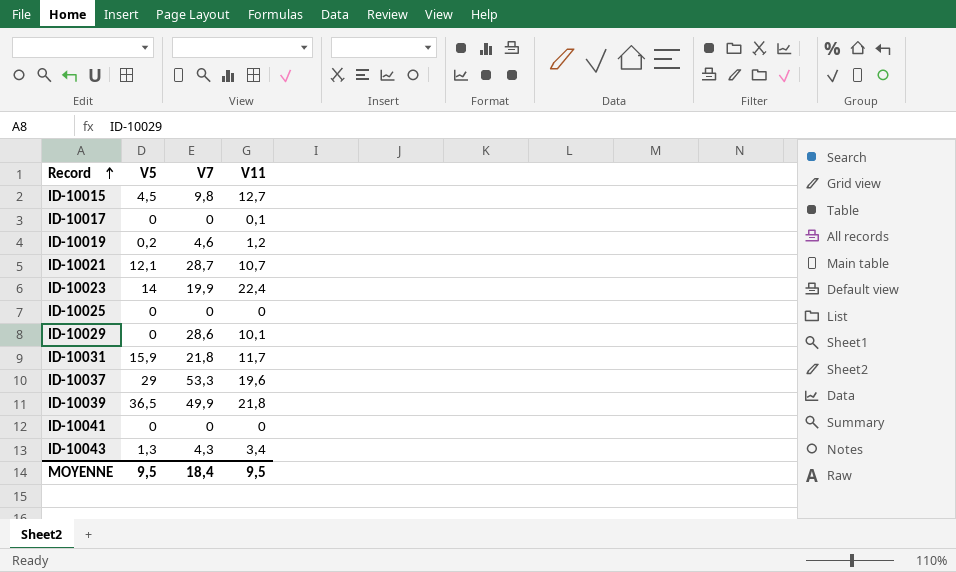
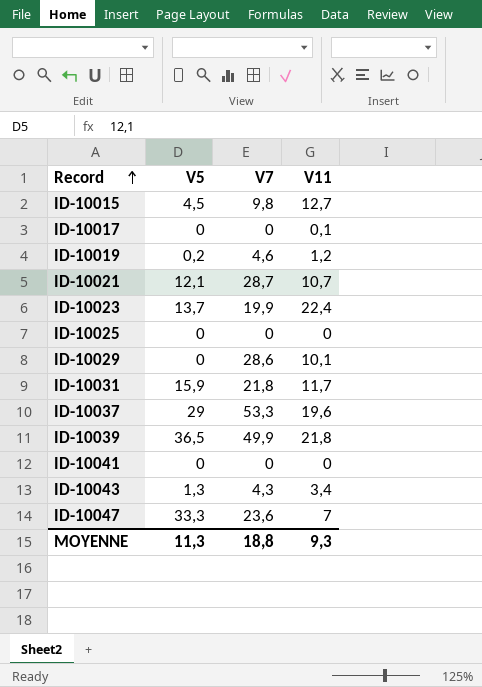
ID-10023 | V5: 14 -> 13,7
row ID-10047: none -> 33,3 | 23,6 | 7
MOYENNE | V5: 9,5 -> 11,3
MOYENNE | V7: 18,4 -> 18,8
MOYENNE | V11: 9,5 -> 9,3

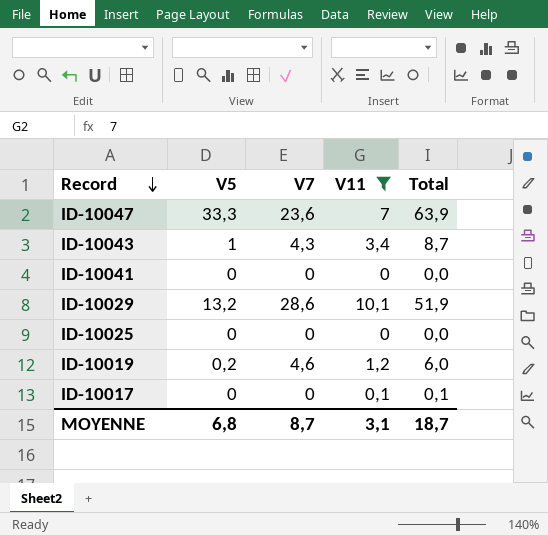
filter: none -> V11 <= 10,1
row order: Record ascending -> Record descending
column Total | formula: none -> [V5] + [V7] + [V11]
ID-10043 | V5: 1,3 -> 1
ID-10029 | V5: 0 -> 13,2
MOYENNE | V5: 11,3 -> 6,8
MOYENNE | V7: 18,8 -> 8,7
MOYENNE | V11: 9,3 -> 3,1

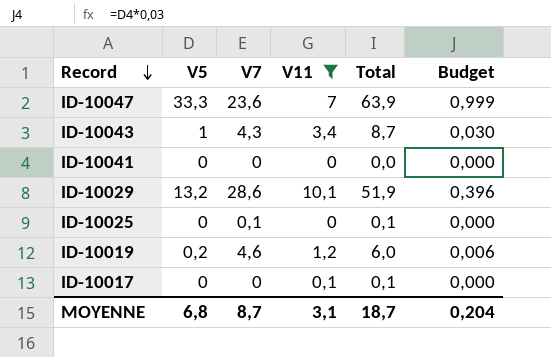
column Budget | formula: none -> [V5] * 0,03
ID-10025 | V7: 0 -> 0,1
ID-10025 | Total: 0,0 -> 0,1

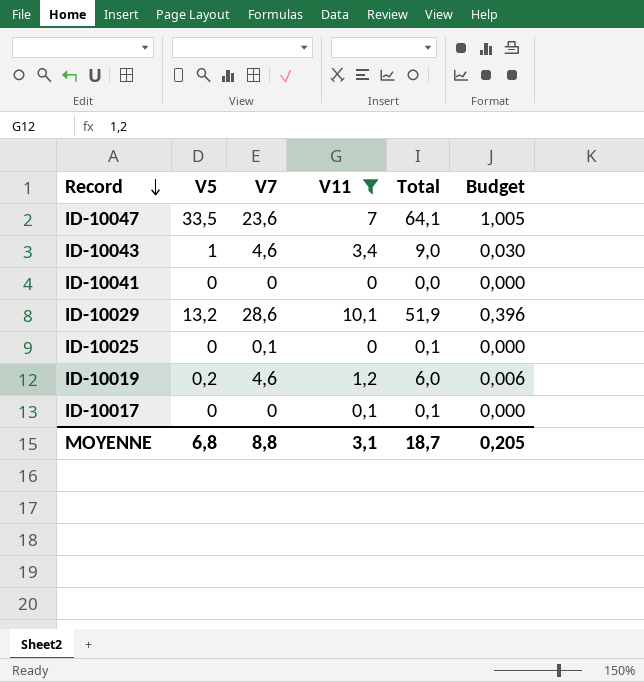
ID-10047 | V5: 33,3 -> 33,5
ID-10047 | Total: 63,9 -> 64,1
ID-10047 | Budget: 0,999 -> 1,005
ID-10043 | V7: 4,3 -> 4,6
ID-10043 | Total: 8,7 -> 9,0
MOYENNE | V7: 8,7 -> 8,8
MOYENNE | Budget: 0,204 -> 0,205

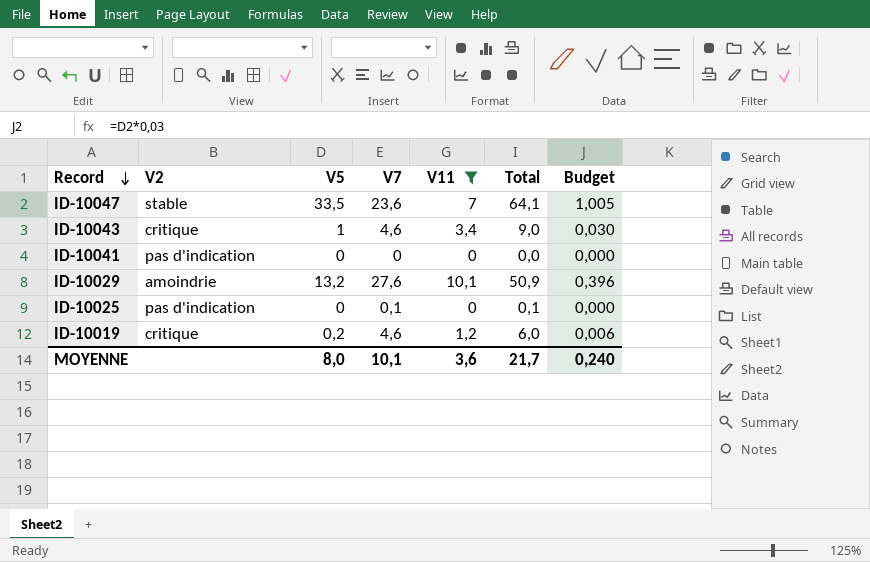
column V2 | position: none -> 2
row ID-10017: 0 | 0 | 0,1 | 0,1 | 0,000 -> none
ID-10029 | V7: 28,6 -> 27,6
ID-10029 | Total: 51,9 -> 50,9
MOYENNE | V5: 6,8 -> 8,0
MOYENNE | V7: 8,8 -> 10,1
MOYENNE | V11: 3,1 -> 3,6
MOYENNE | Total: 18,7 -> 21,7
MOYENNE | Budget: 0,205 -> 0,240

